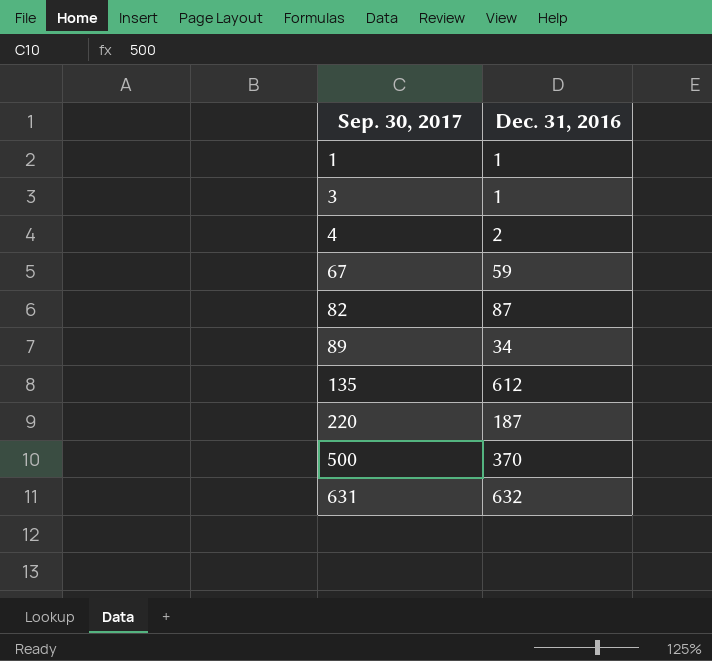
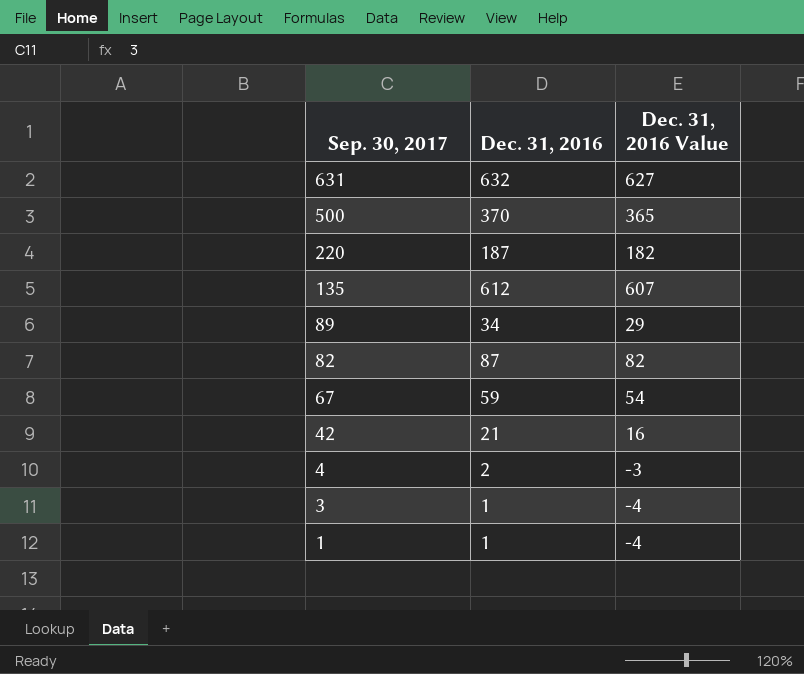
row order: Sep. 30, 2017 ascending -> Sep. 30, 2017 descending
column Dec. 31, 2016 Value | formula: none -> [Dec. 31, 2016] - 5
row 42: none -> 21 | 16

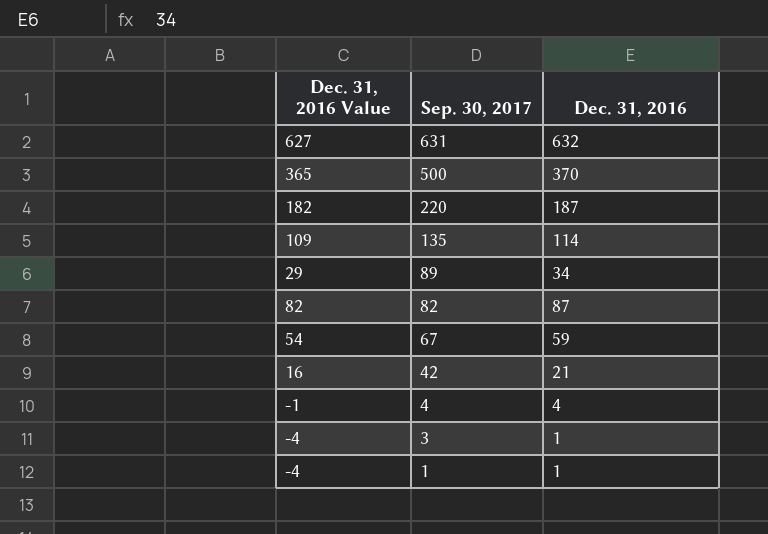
column Dec. 31, 2016 Value | position: 3 -> 1
135 | Dec. 31, 2016 Value: 607 -> 109
135 | Dec. 31, 2016: 612 -> 114
4 | Dec. 31, 2016 Value: -3 -> -1
4 | Dec. 31, 2016: 2 -> 4

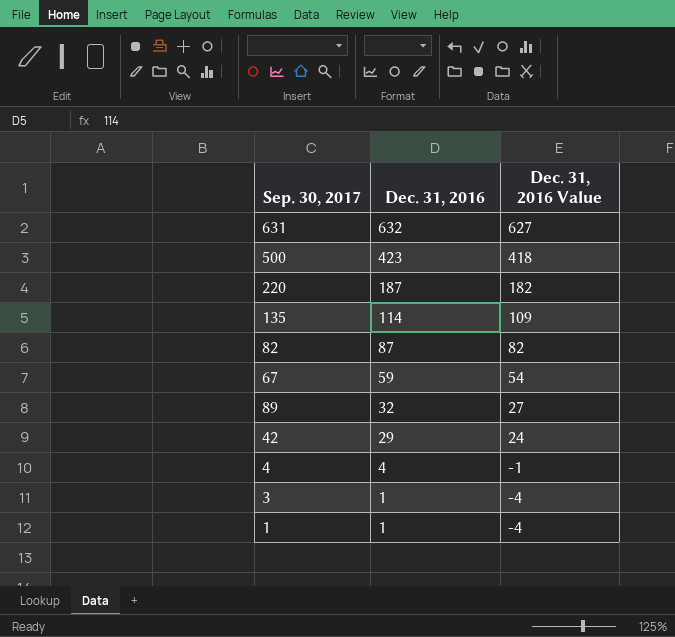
row order: Sep. 30, 2017 descending -> Dec. 31, 2016 descending
column Dec. 31, 2016 Value | position: 1 -> 3
500 | Dec. 31, 2016: 370 -> 423
500 | Dec. 31, 2016 Value: 365 -> 418
89 | Dec. 31, 2016: 34 -> 32
89 | Dec. 31, 2016 Value: 29 -> 27
42 | Dec. 31, 2016: 21 -> 29
42 | Dec. 31, 2016 Value: 16 -> 24

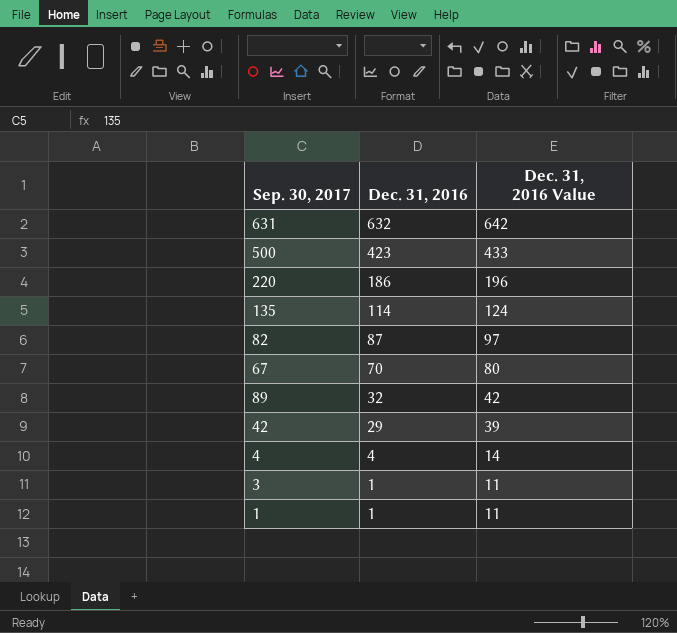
column Dec. 31, 2016 Value | formula: [Dec. 31, 2016] - 5 -> [Dec. 31, 2016] + 10
220 | Dec. 31, 2016: 187 -> 186
67 | Dec. 31, 2016: 59 -> 70

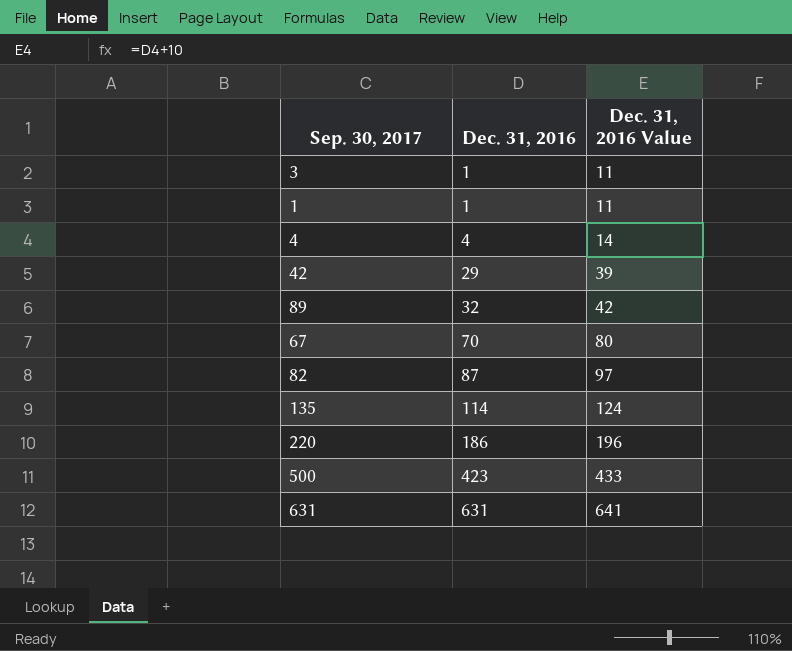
row order: Dec. 31, 2016 descending -> Dec. 31, 2016 ascending
631 | Dec. 31, 2016: 632 -> 631
631 | Dec. 31, 2016 Value: 642 -> 641

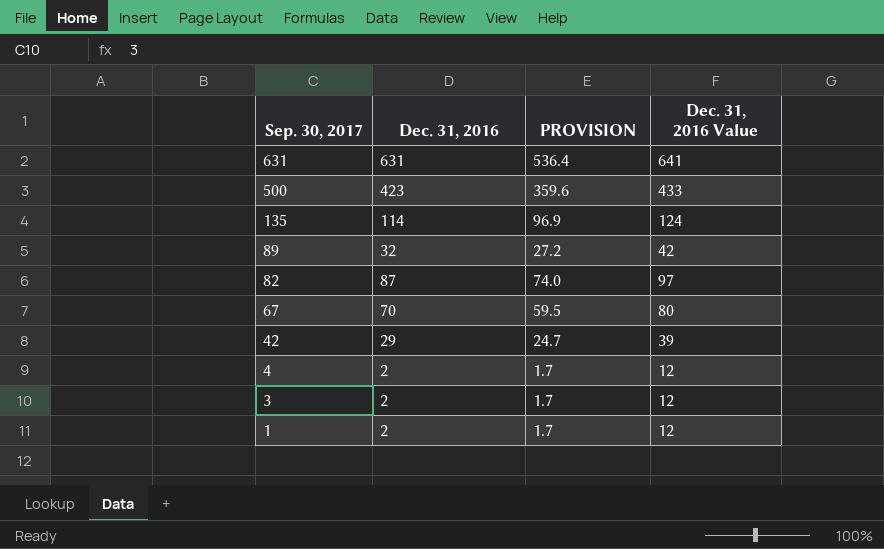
row order: Dec. 31, 2016 ascending -> Sep. 30, 2017 descending
column PROVISION | formula: none -> [Dec. 31, 2016] * 0.85
row 220: 186 | 196 -> none
4 | Dec. 31, 2016: 4 -> 2
4 | Dec. 31, 2016 Value: 14 -> 12
3 | Dec. 31, 2016: 1 -> 2
3 | Dec. 31, 2016 Value: 11 -> 12
1 | Dec. 31, 2016: 1 -> 2
1 | Dec. 31, 2016 Value: 11 -> 12

